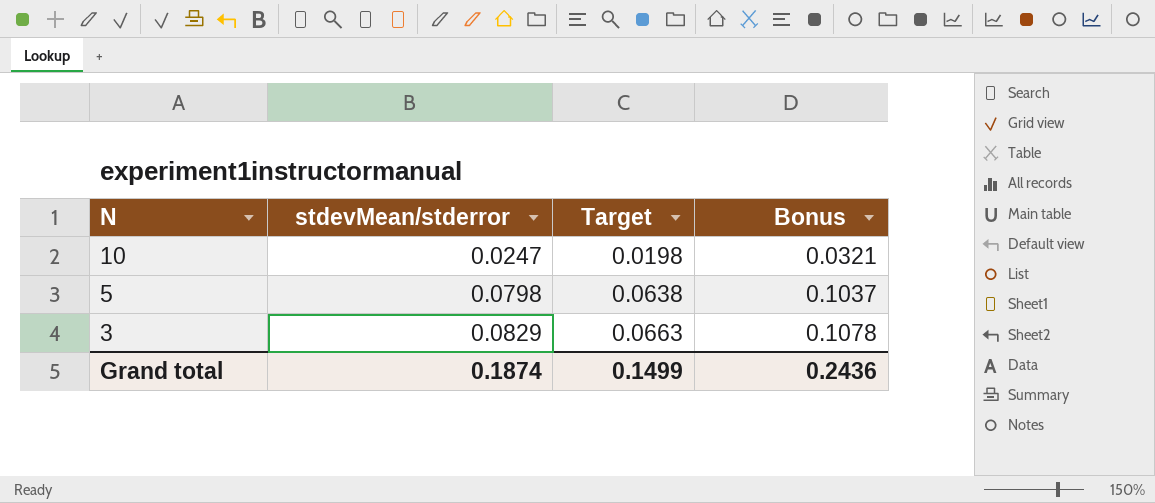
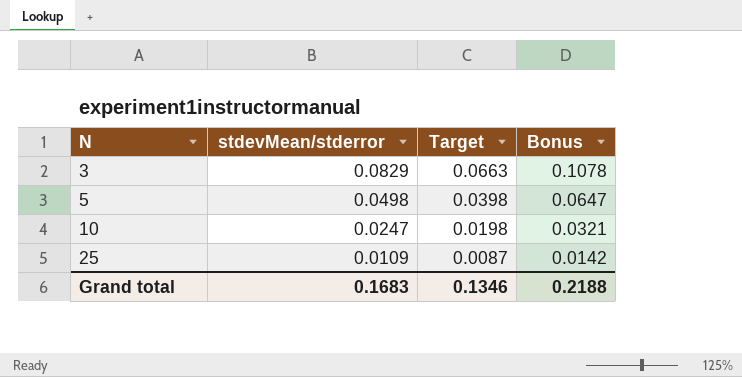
row order: N descending -> N ascending
5 | stdevMean/stderror: 0.0798 -> 0.0498
5 | Target: 0.0638 -> 0.0398
5 | Bonus: 0.1037 -> 0.0647
row 25: none -> 0.0109 | 0.0087 | 0.0142
Grand total | stdevMean/stderror: 0.1874 -> 0.1683
Grand total | Target: 0.1499 -> 0.1346
Grand total | Bonus: 0.2436 -> 0.2188

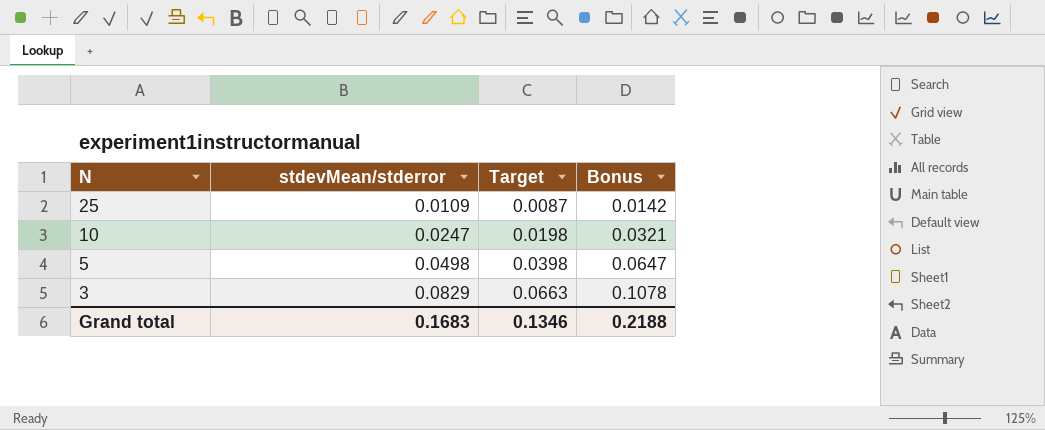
row order: N ascending -> N descending

